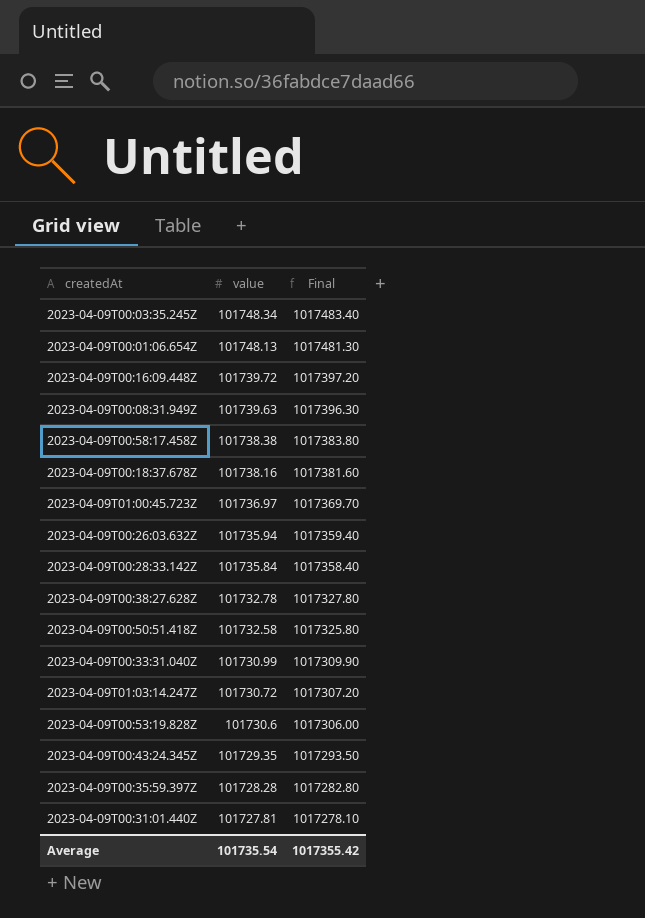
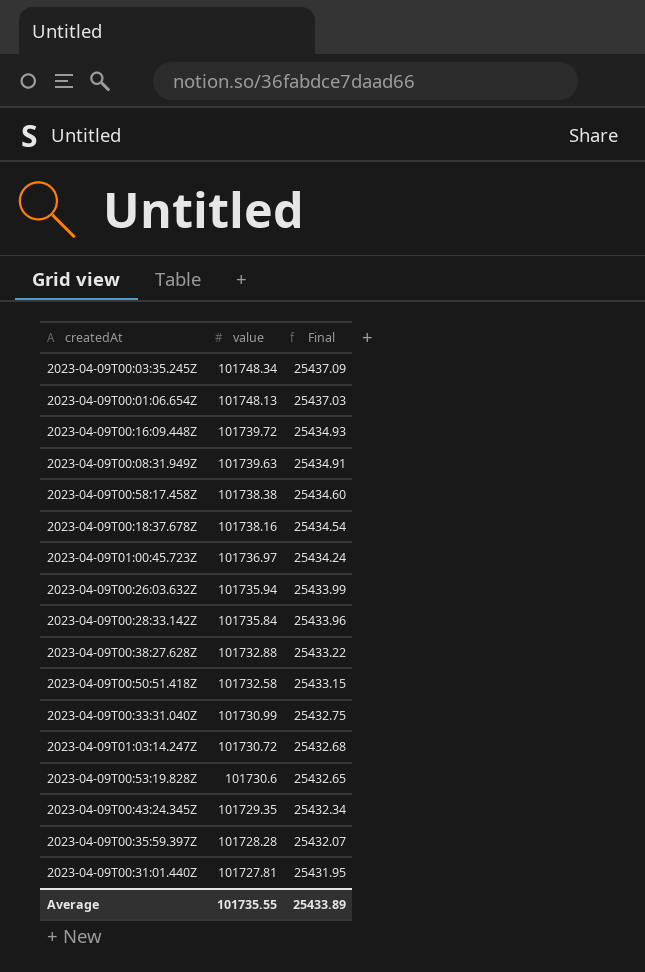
column Final | formula: [value] * 10 -> [value] * 0.25
2023-04-09T00:38:27.628Z | value: 101732.78 -> 101732.88
Average | value: 101735.54 -> 101735.55
Average | Final: 1017355.42 -> 25433.89

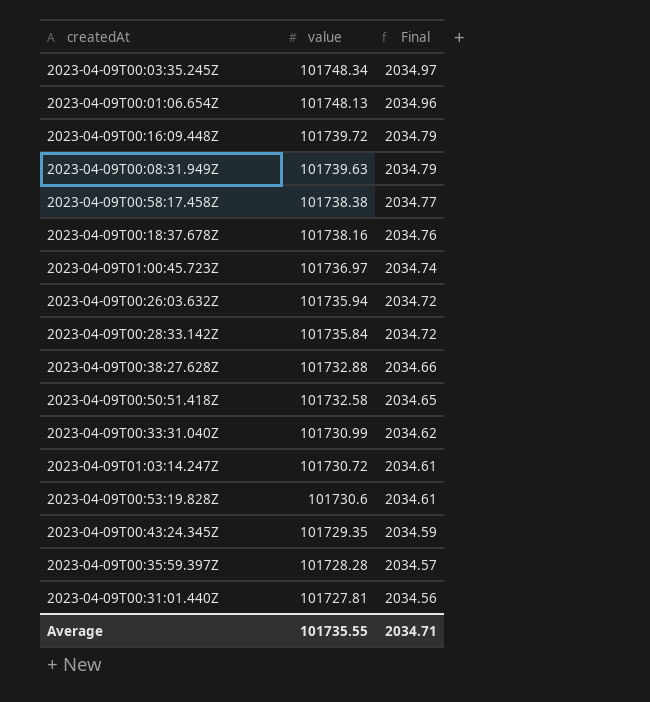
column Final | formula: [value] * 0.25 -> [value] * 0.02
Average | Final: 25433.89 -> 2034.71

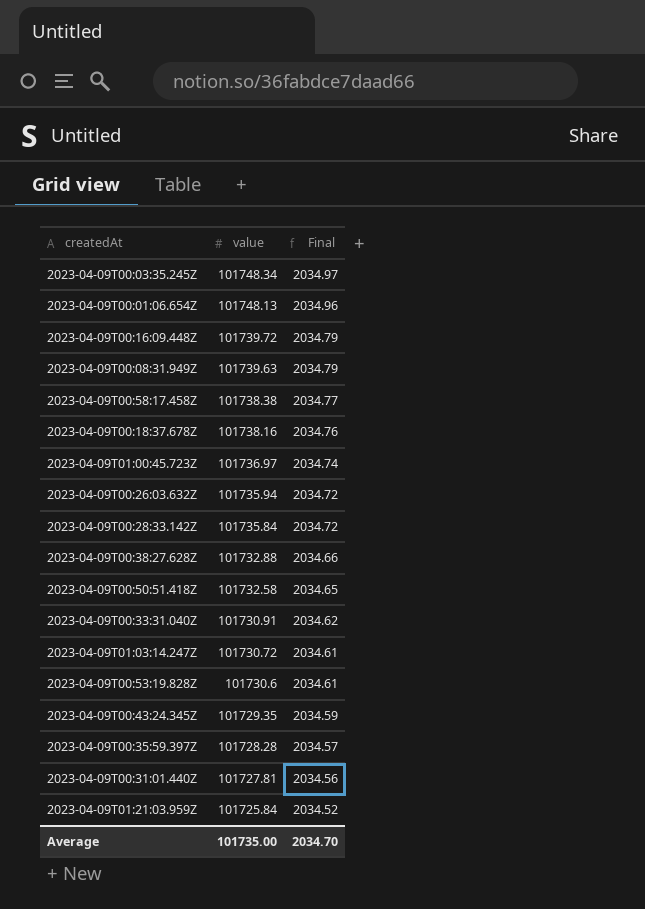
2023-04-09T00:33:31.040Z | value: 101730.99 -> 101730.91
row 2023-04-09T01:21:03.959Z: none -> 101725.84 | 2034.52
Average | value: 101735.55 -> 101735.00
Average | Final: 2034.71 -> 2034.70

